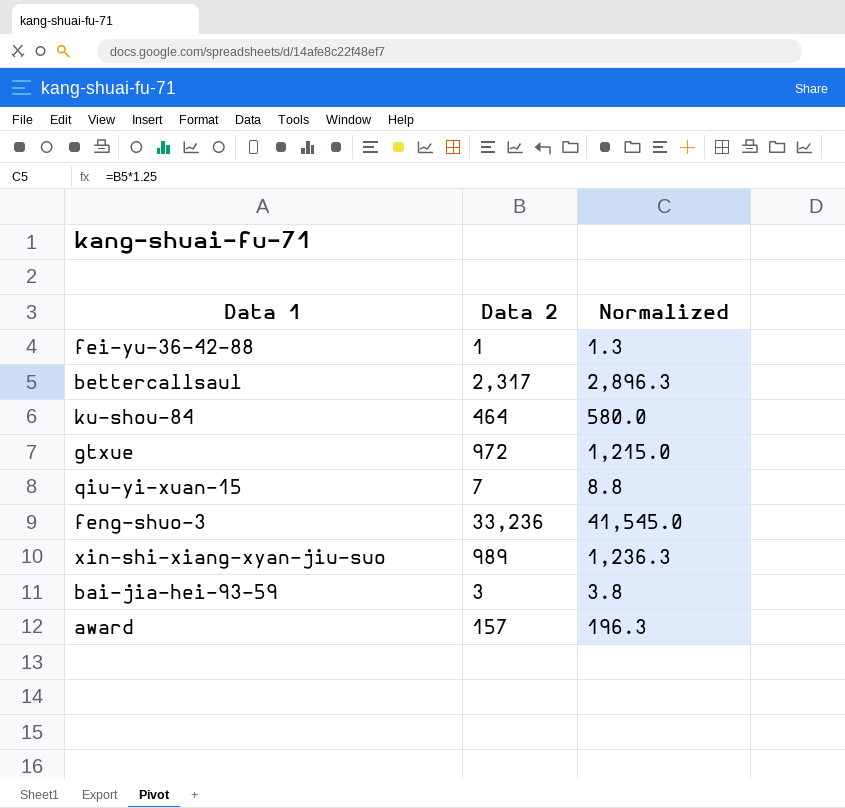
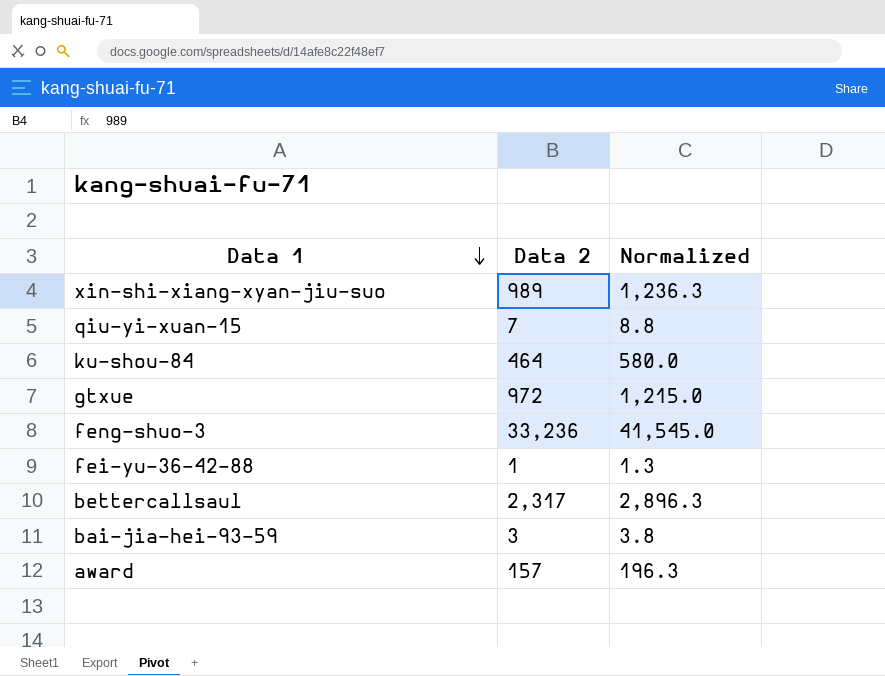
row order: none -> Data 1 descending

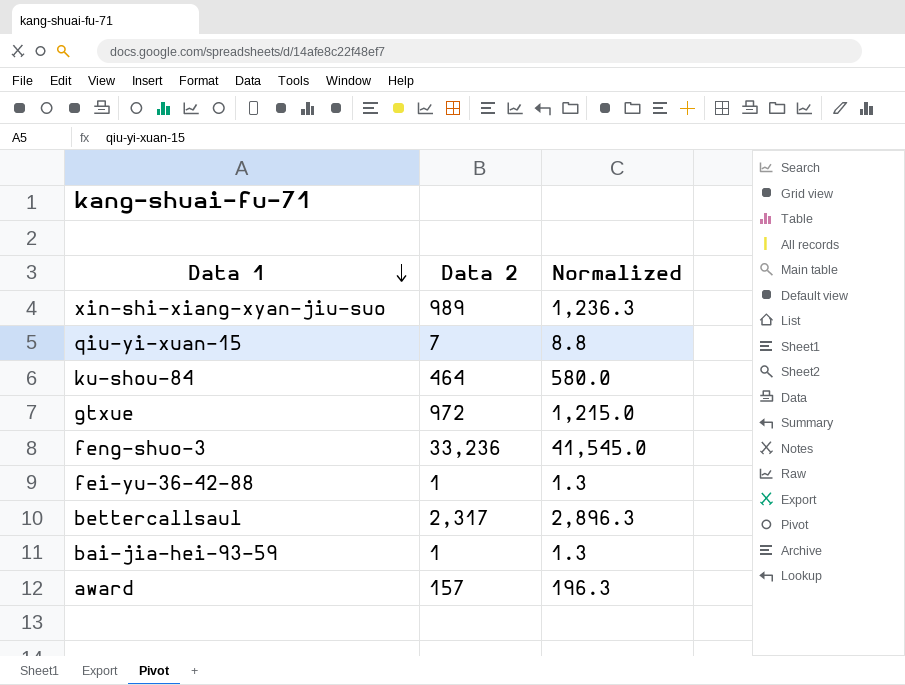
bai-jia-hei-93-59 | Data 2: 3 -> 1
bai-jia-hei-93-59 | Normalized: 3.8 -> 1.3

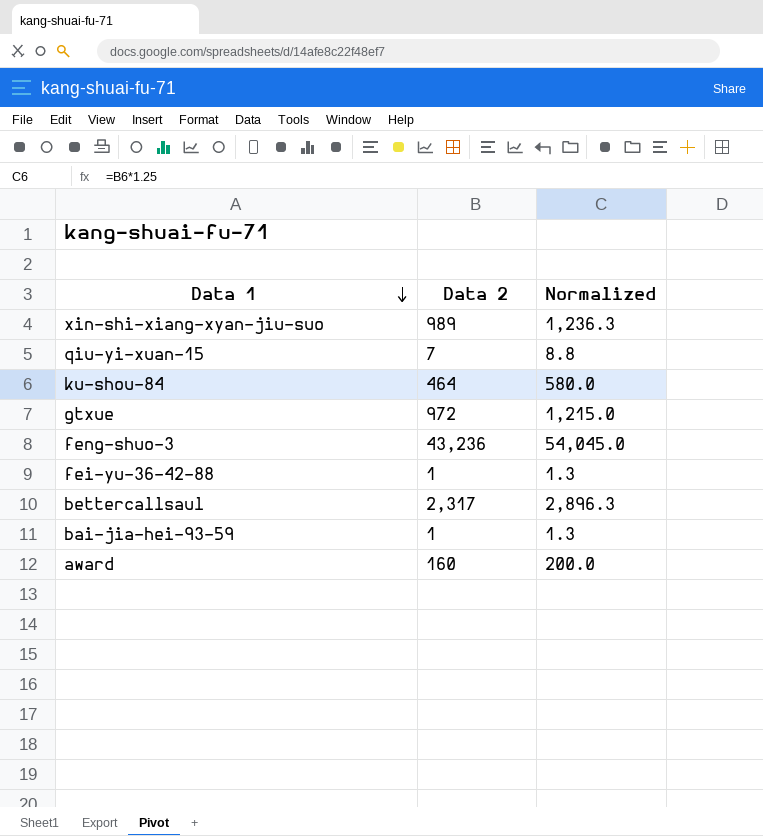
feng-shuo-3 | Data 2: 33,236 -> 43,236
feng-shuo-3 | Normalized: 41,545.0 -> 54,045.0
award | Data 2: 157 -> 160
award | Normalized: 196.3 -> 200.0

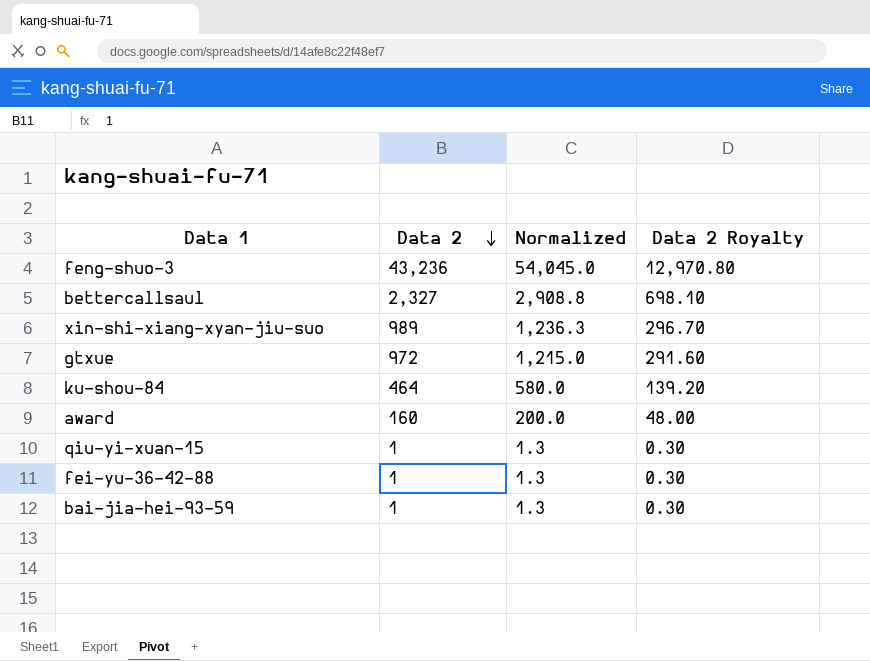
row order: Data 1 descending -> Data 2 descending
column Data 2 Royalty | formula: none -> [Data 2] * 0.3
bettercallsaul | Data 2: 2,317 -> 2,327
bettercallsaul | Normalized: 2,896.3 -> 2,908.8
qiu-yi-xuan-15 | Data 2: 7 -> 1
qiu-yi-xuan-15 | Normalized: 8.8 -> 1.3

